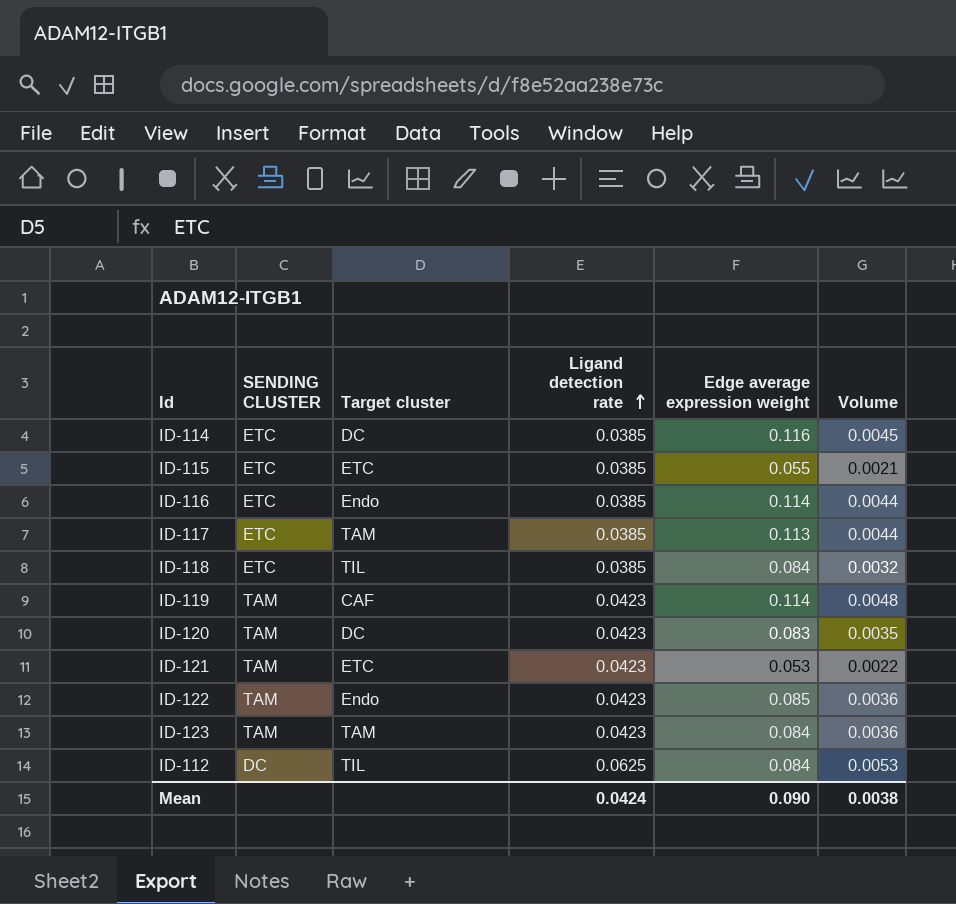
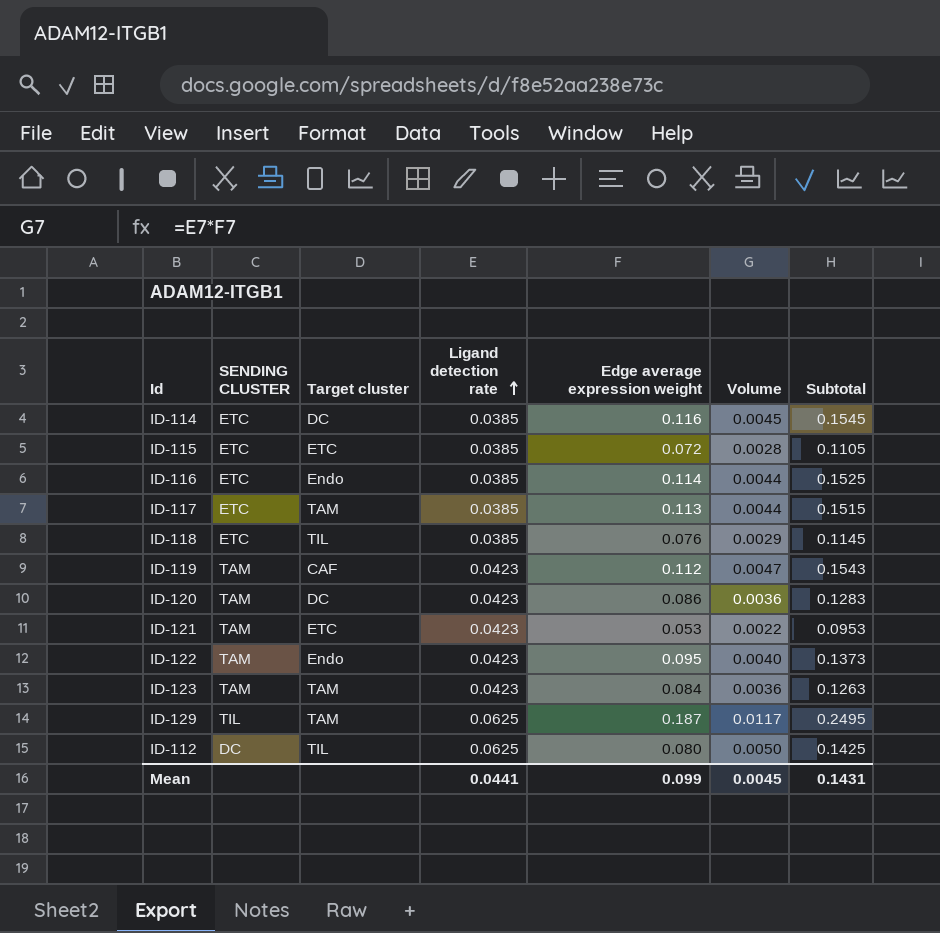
column Subtotal | formula: none -> [Ligand detection rate] + [Edge average expression weight]
ID-115 | Edge average expression weight: 0.055 -> 0.072
ID-115 | Volume: 0.0021 -> 0.0028
ID-118 | Edge average expression weight: 0.084 -> 0.076
ID-118 | Volume: 0.0032 -> 0.0029
ID-119 | Edge average expression weight: 0.114 -> 0.112
ID-119 | Volume: 0.0048 -> 0.0047
ID-120 | Edge average expression weight: 0.083 -> 0.086
ID-120 | Volume: 0.0035 -> 0.0036
ID-122 | Edge average expression weight: 0.085 -> 0.095
ID-122 | Volume: 0.0036 -> 0.0040
row ID-129: none -> TIL | TAM | 0.0625 | 0.187 | 0.0117 | 0.2495
ID-112 | Edge average expression weight: 0.084 -> 0.080
ID-112 | Volume: 0.0053 -> 0.0050
Mean | Ligand detection rate: 0.0424 -> 0.0441
Mean | Edge average expression weight: 0.090 -> 0.099
Mean | Volume: 0.0038 -> 0.0045

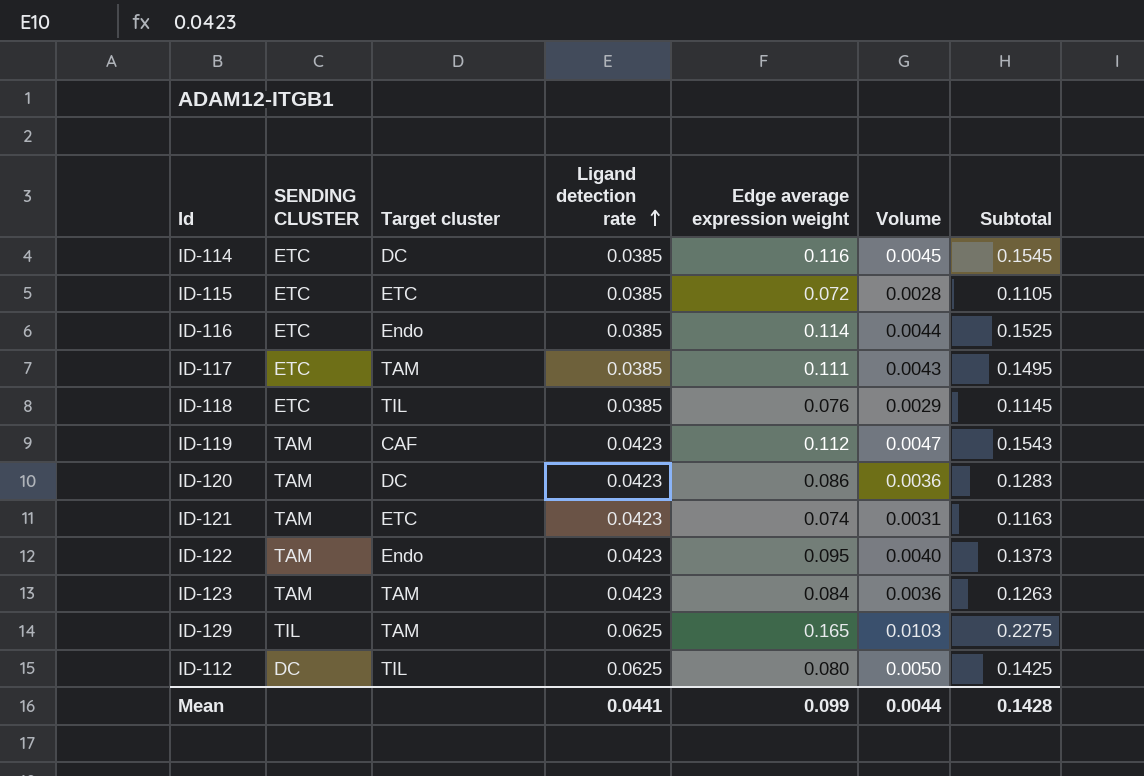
ID-117 | Edge average expression weight: 0.113 -> 0.111
ID-117 | Volume: 0.0044 -> 0.0043
ID-117 | Subtotal: 0.1515 -> 0.1495
ID-121 | Edge average expression weight: 0.053 -> 0.074
ID-121 | Volume: 0.0022 -> 0.0031
ID-121 | Subtotal: 0.0953 -> 0.1163
ID-129 | Edge average expression weight: 0.187 -> 0.165
ID-129 | Volume: 0.0117 -> 0.0103
ID-129 | Subtotal: 0.2495 -> 0.2275
Mean | Volume: 0.0045 -> 0.0044
Mean | Subtotal: 0.1431 -> 0.1428

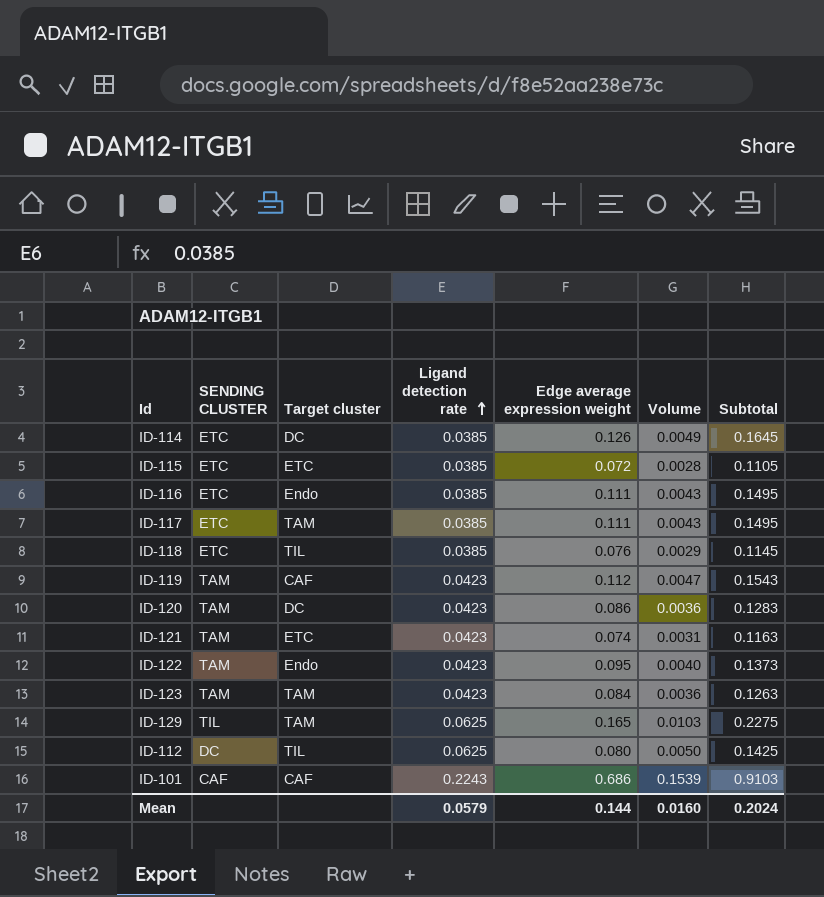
ID-114 | Edge average expression weight: 0.116 -> 0.126
ID-114 | Volume: 0.0045 -> 0.0049
ID-114 | Subtotal: 0.1545 -> 0.1645
ID-116 | Edge average expression weight: 0.114 -> 0.111
ID-116 | Volume: 0.0044 -> 0.0043
ID-116 | Subtotal: 0.1525 -> 0.1495
row ID-101: none -> CAF | CAF | 0.2243 | 0.686 | 0.1539 | 0.9103
Mean | Ligand detection rate: 0.0441 -> 0.0579
Mean | Edge average expression weight: 0.099 -> 0.144
Mean | Volume: 0.0044 -> 0.0160
Mean | Subtotal: 0.1428 -> 0.2024

